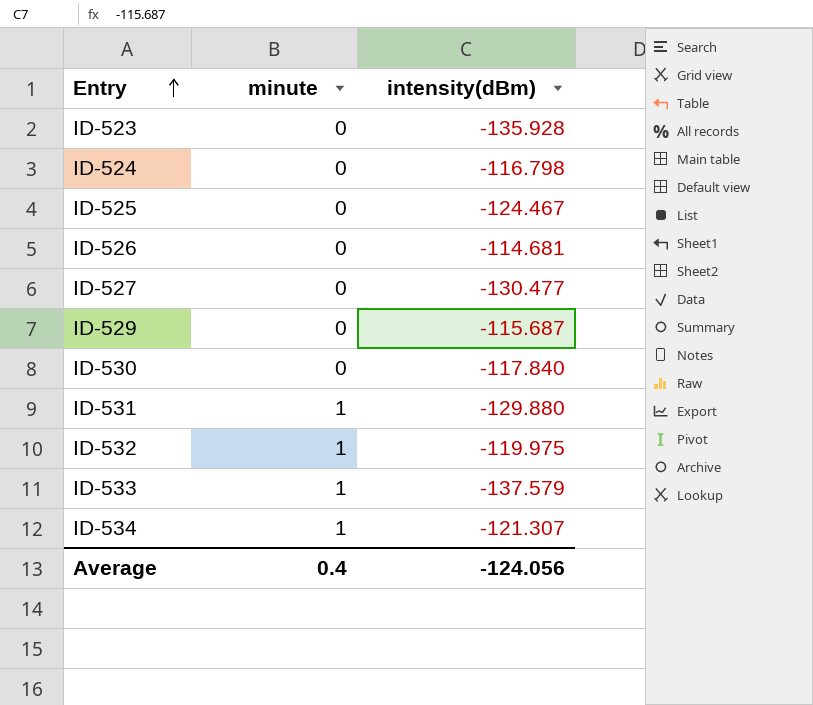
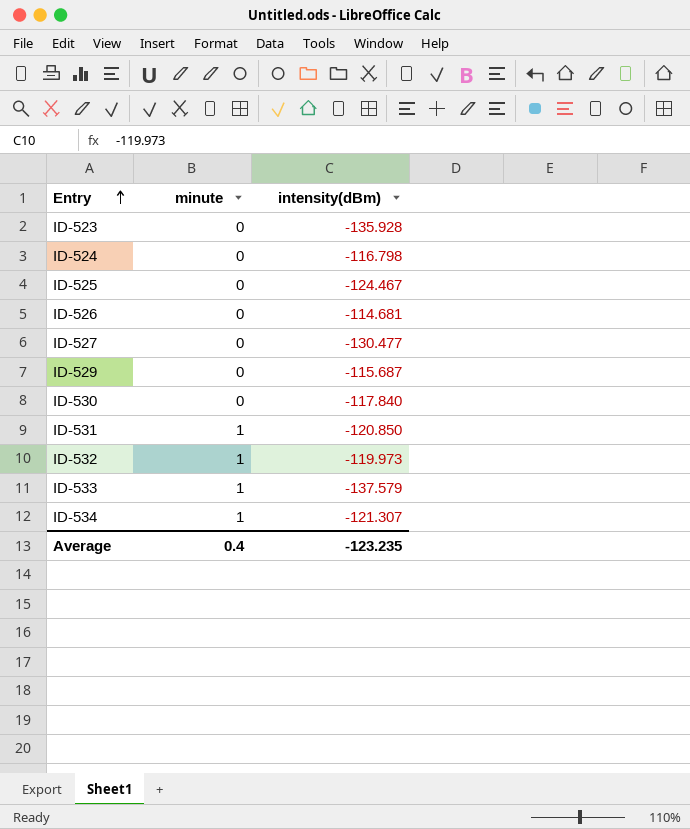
ID-531 | intensity(dBm): -129.880 -> -120.850
ID-532 | intensity(dBm): -119.975 -> -119.973
Average | intensity(dBm): -124.056 -> -123.235

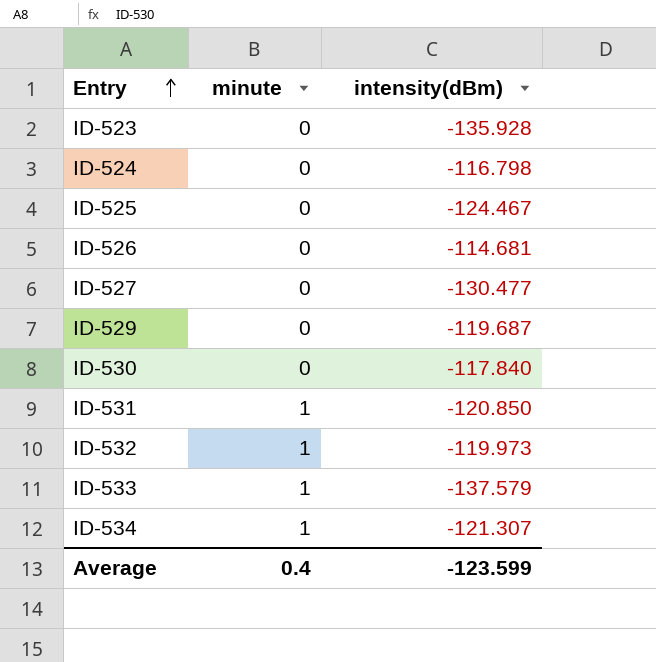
ID-529 | intensity(dBm): -115.687 -> -119.687
Average | intensity(dBm): -123.235 -> -123.599

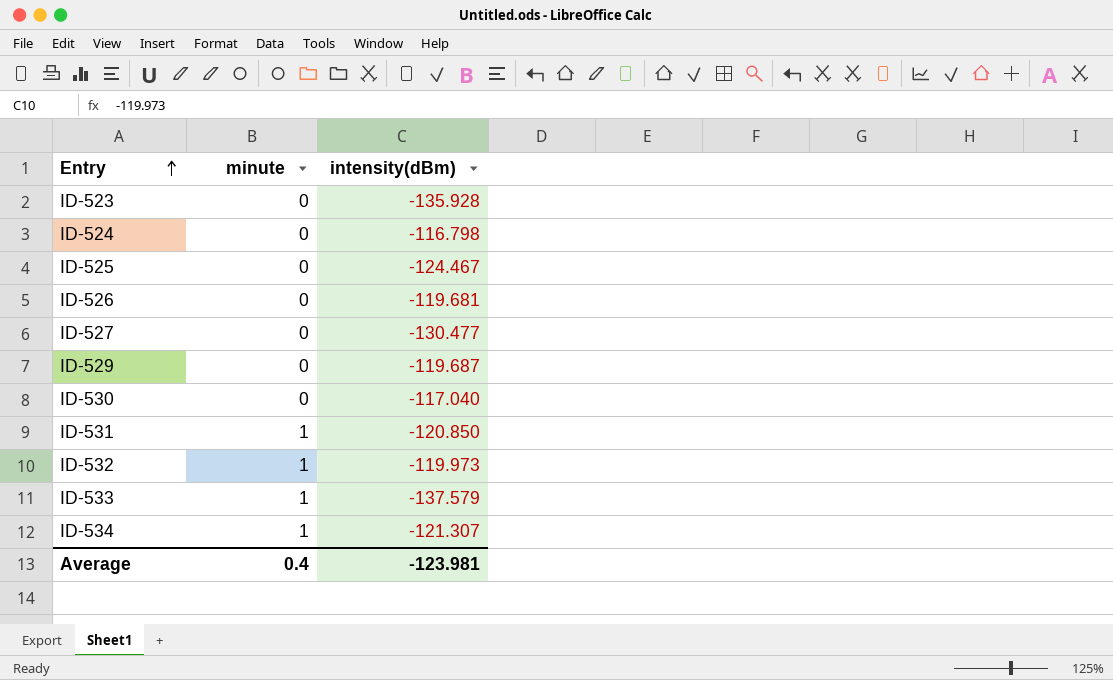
ID-526 | intensity(dBm): -114.681 -> -119.681
ID-530 | intensity(dBm): -117.840 -> -117.040
Average | intensity(dBm): -123.599 -> -123.981

